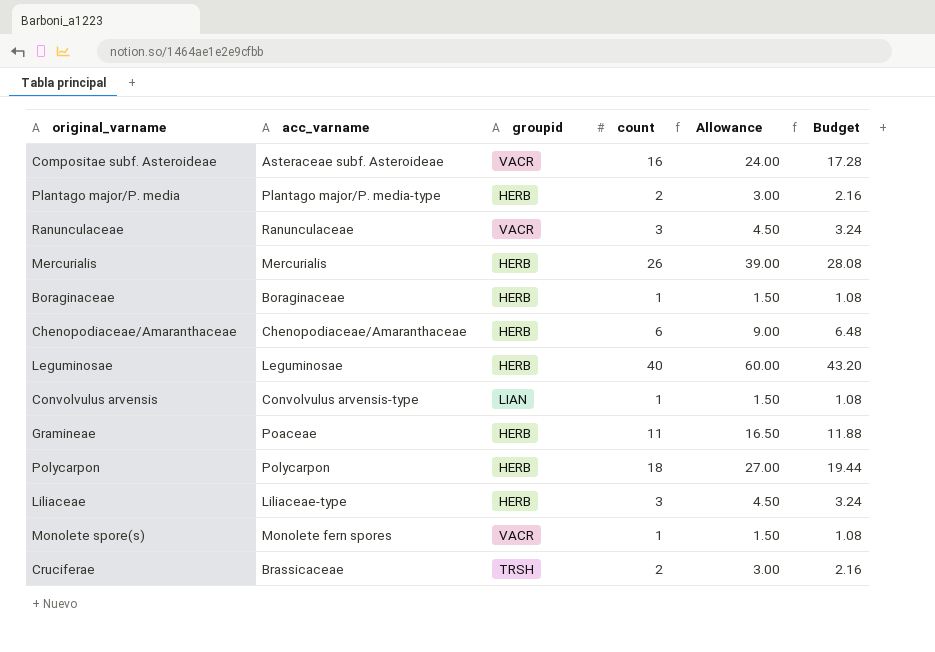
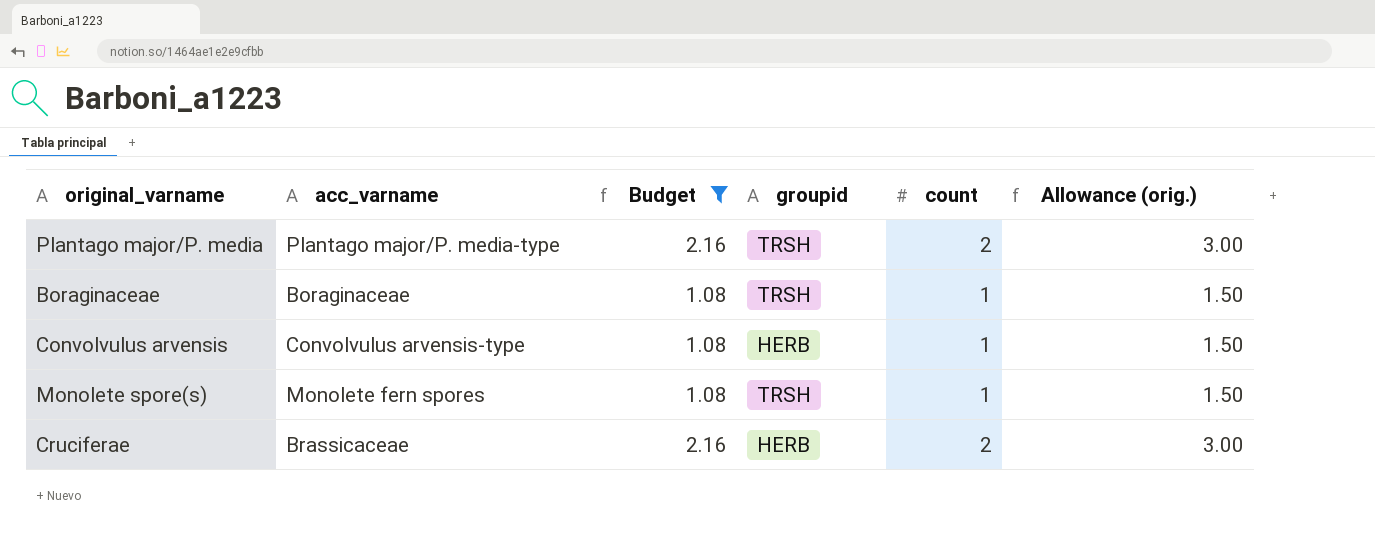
filter: none -> Budget <= 2.16
column Budget | position: 6 -> 3
column name: Allowance -> Allowance (orig.)
Plantago major/P. media | groupid: HERB -> TRSH
Boraginaceae | groupid: HERB -> TRSH
Convolvulus arvensis | groupid: LIAN -> HERB
Monolete spore(s) | groupid: VACR -> TRSH
Cruciferae | groupid: TRSH -> HERB

